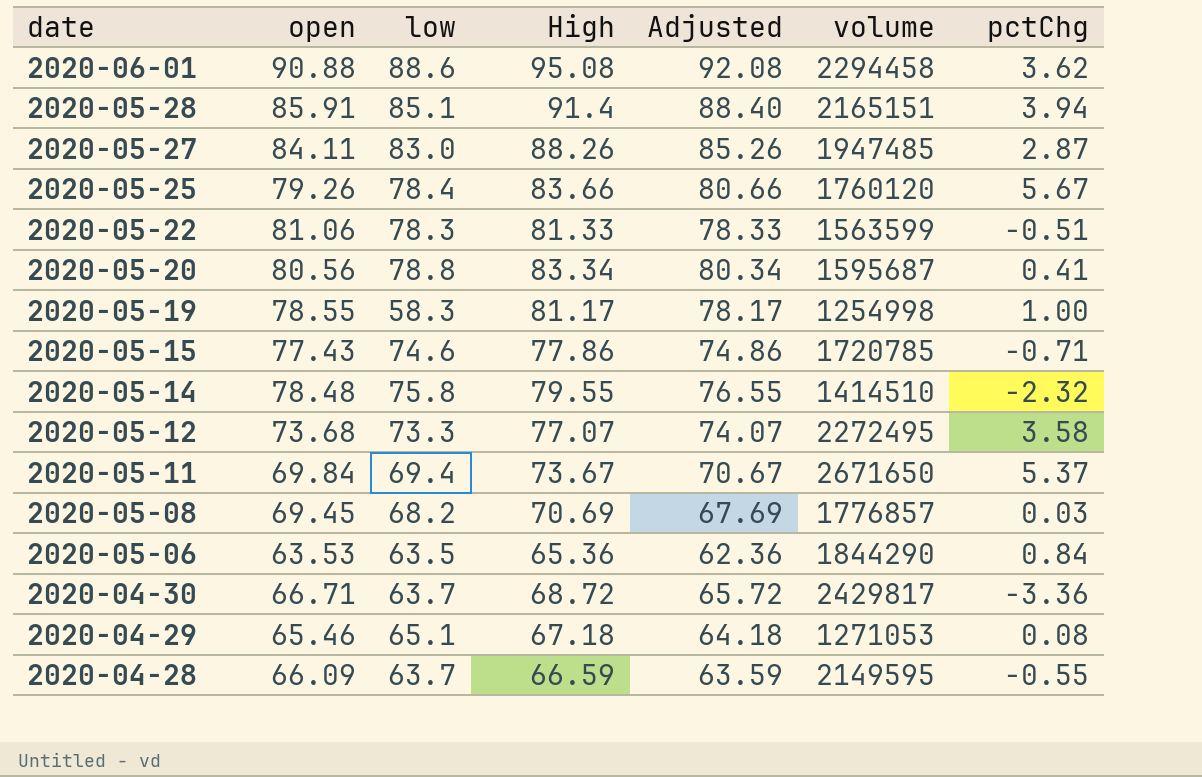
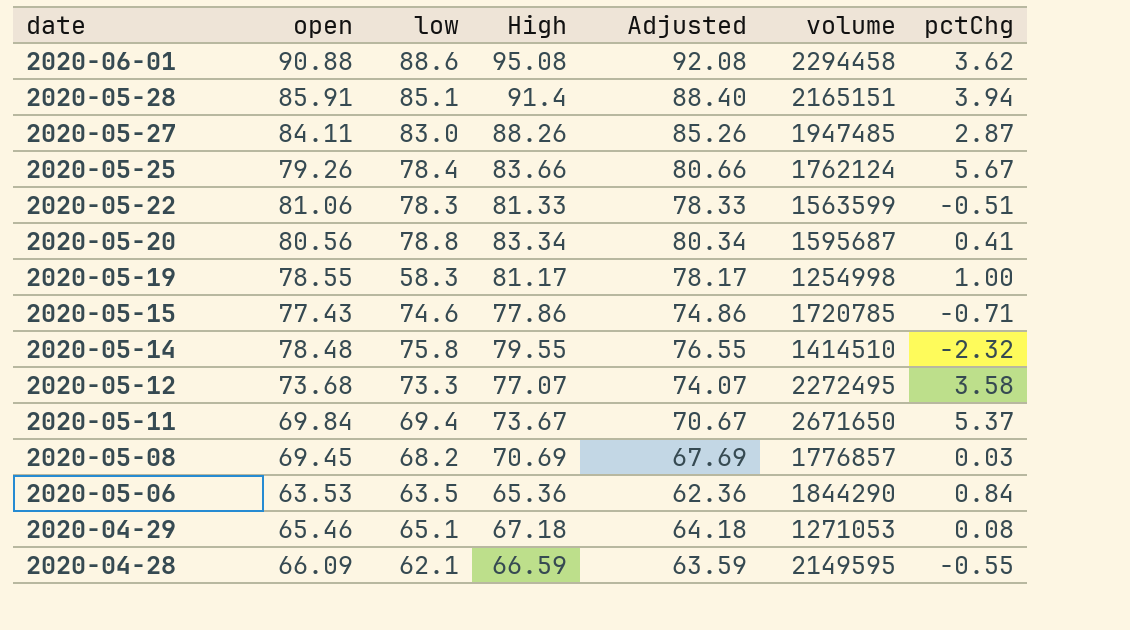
row 2020-04-30: 66.71 | 63.7 | 68.72 | 65.72 | 2429817 | -3.36 -> none
2020-05-25 | volume: 1760120 -> 1762124
2020-04-28 | low: 63.7 -> 62.1

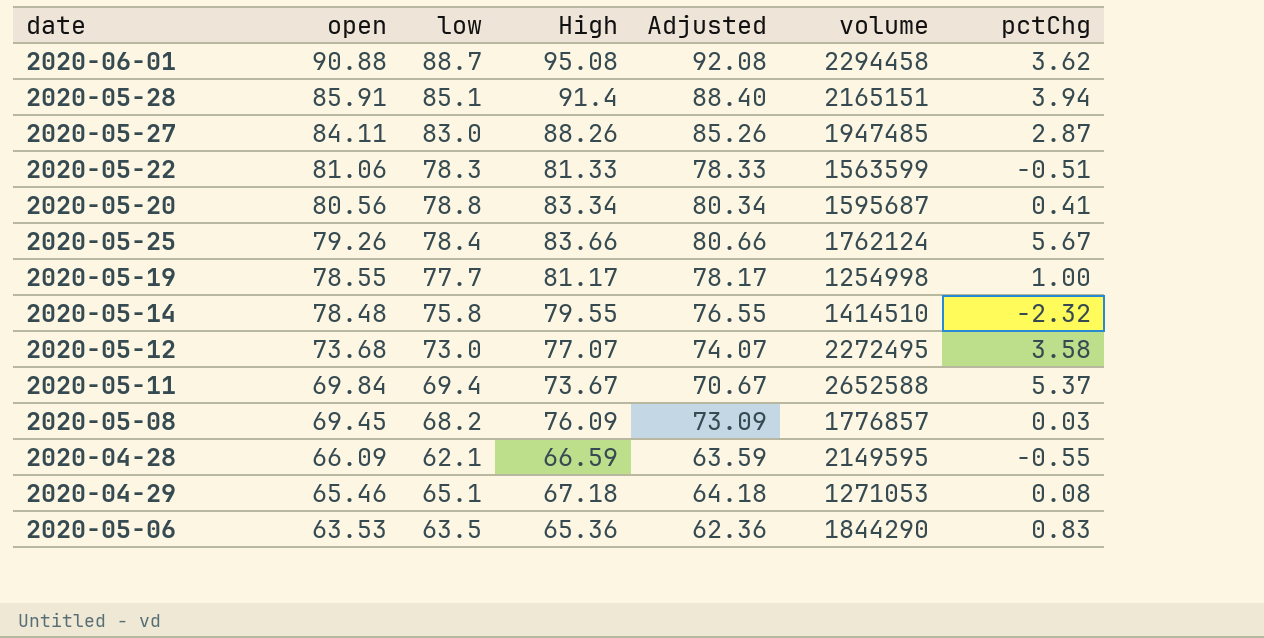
row order: date descending -> open descending
row 2020-05-15: 77.43 | 74.6 | 77.86 | 74.86 | 1720785 | -0.71 -> none
2020-06-01 | low: 88.6 -> 88.7
2020-05-19 | low: 58.3 -> 77.7
2020-05-12 | low: 73.3 -> 73.0
2020-05-11 | volume: 2671650 -> 2652588
2020-05-08 | High: 70.69 -> 76.09
2020-05-08 | Adjusted: 67.69 -> 73.09
2020-05-06 | pctChg: 0.84 -> 0.83

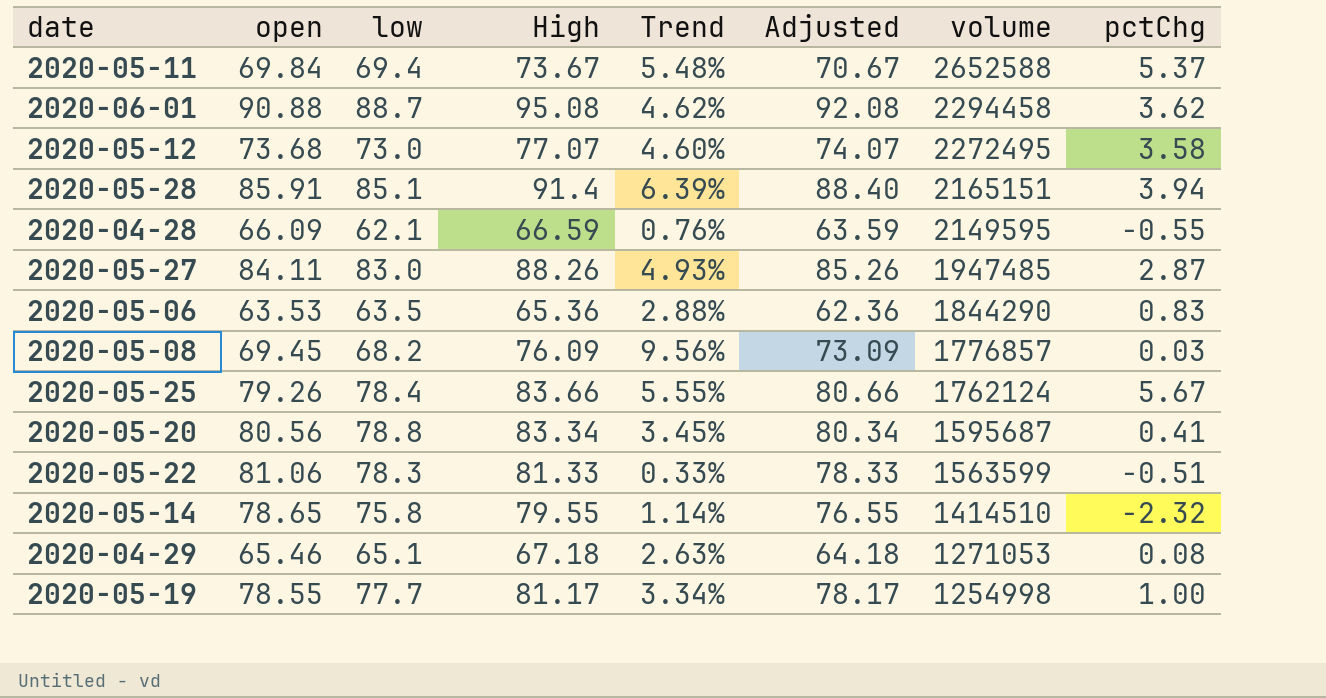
row order: open descending -> volume descending
column Trend | formula: none -> ([High] - [open]) / [open]
2020-05-14 | open: 78.48 -> 78.65

